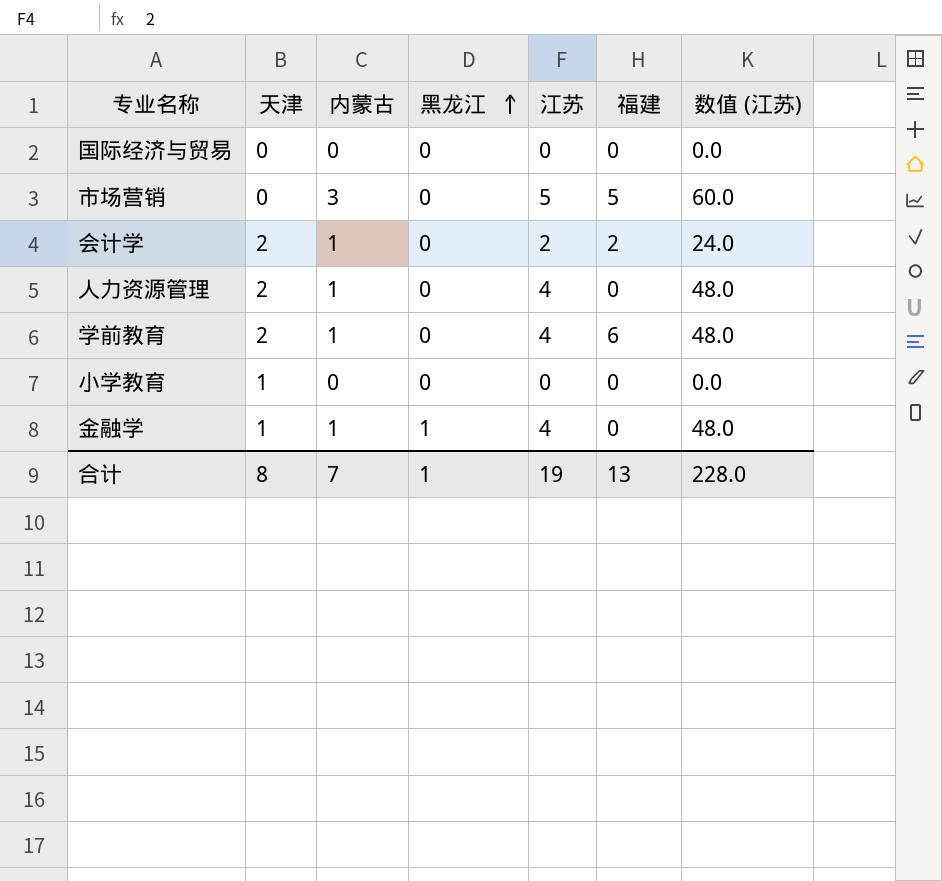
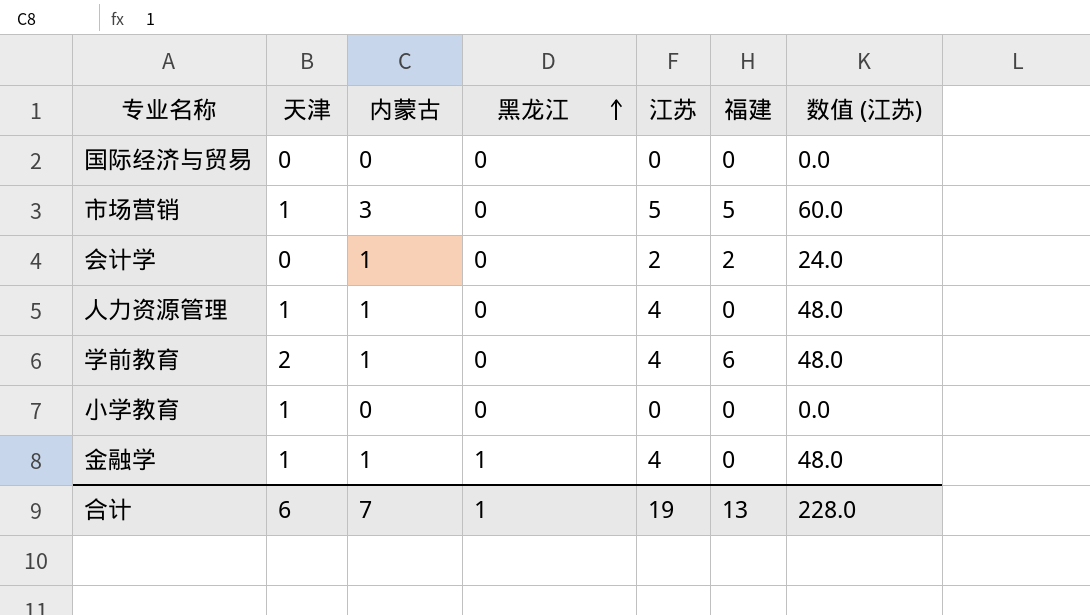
市场营销 | 天津: 0 -> 1
会计学 | 天津: 2 -> 0
人力资源管理 | 天津: 2 -> 1
合计 | 天津: 8 -> 6

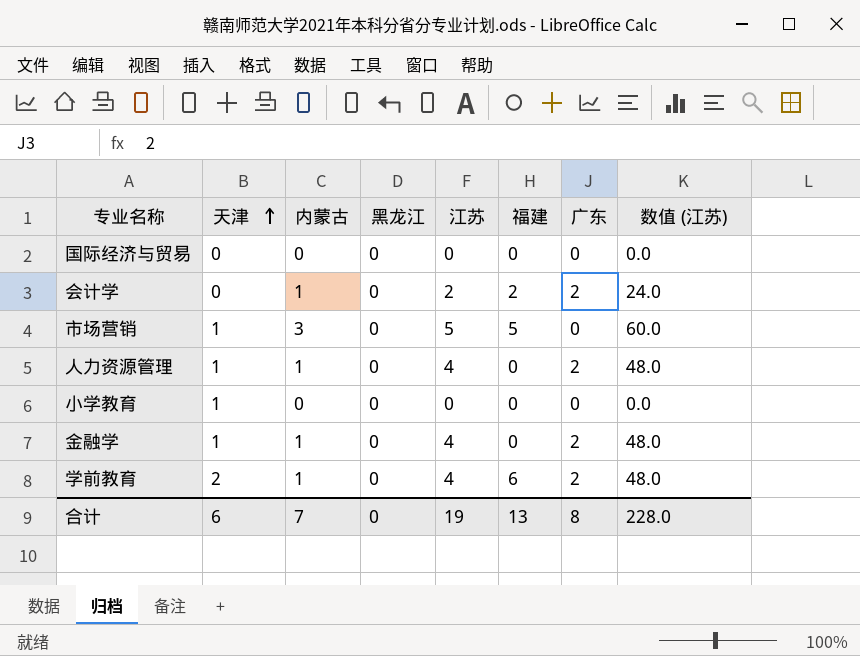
row order: 黑龙江 ascending -> 天津 ascending
column 广东 | position: none -> 7
金融学 | 黑龙江: 1 -> 0
合计 | 黑龙江: 1 -> 0

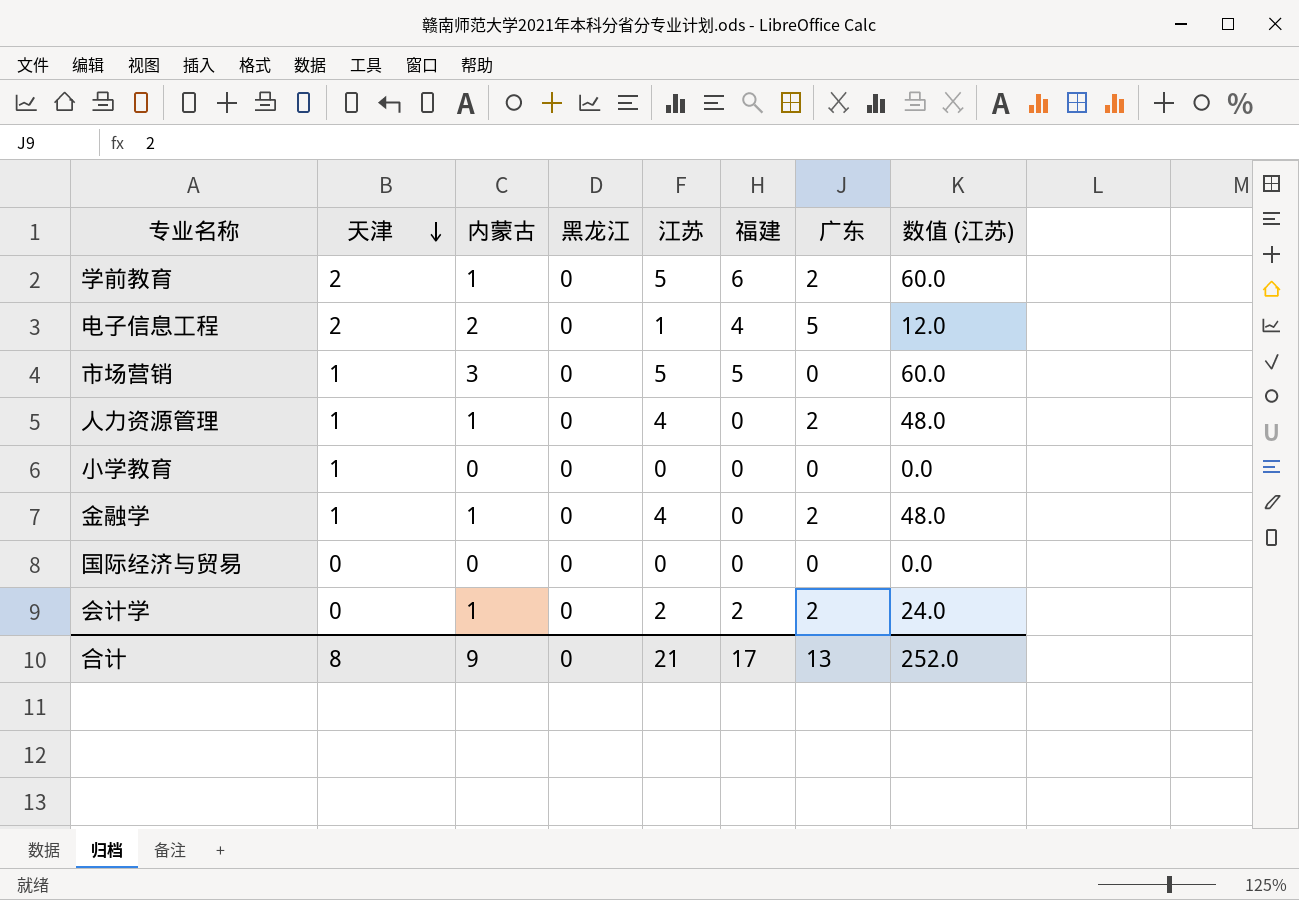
row order: 天津 ascending -> 天津 descending
学前教育 | 江苏: 4 -> 5
学前教育 | 数值 (江苏): 48.0 -> 60.0
row 电子信息工程: none -> 2 | 2 | 0 | 1 | 4 | 5 | 12.0
合计 | 天津: 6 -> 8
合计 | 内蒙古: 7 -> 9
合计 | 江苏: 19 -> 21
合计 | 福建: 13 -> 17
合计 | 广东: 8 -> 13
合计 | 数值 (江苏): 228.0 -> 252.0

